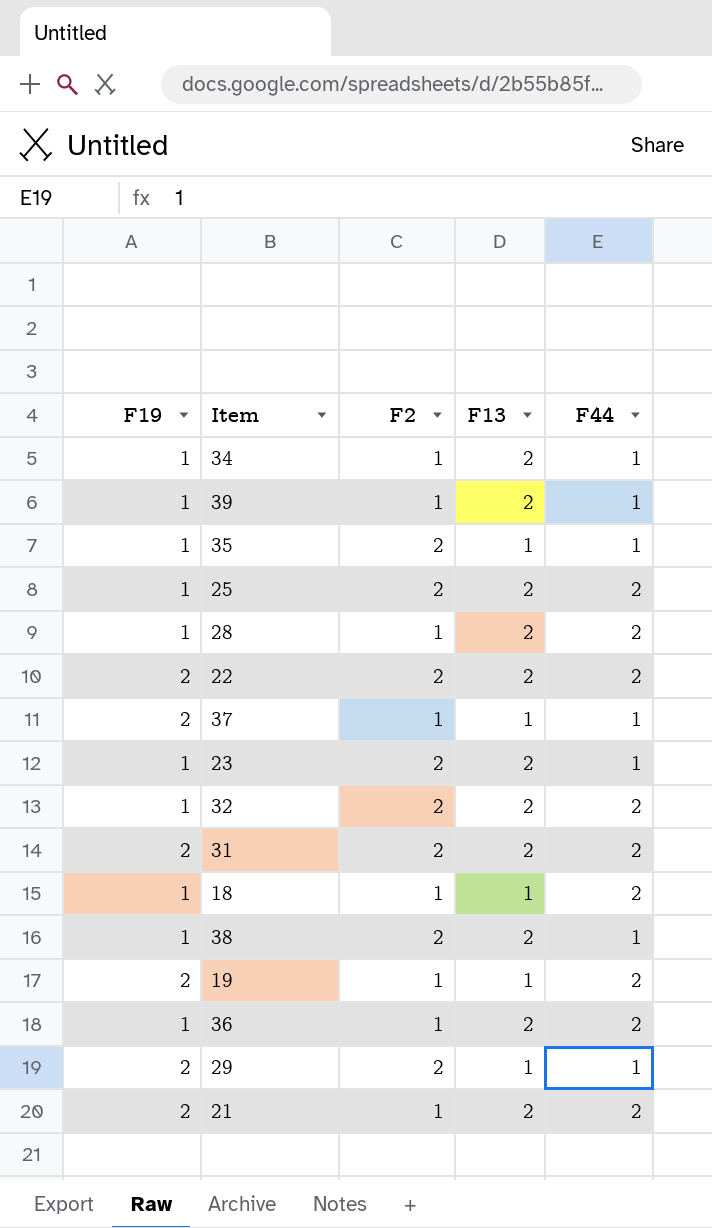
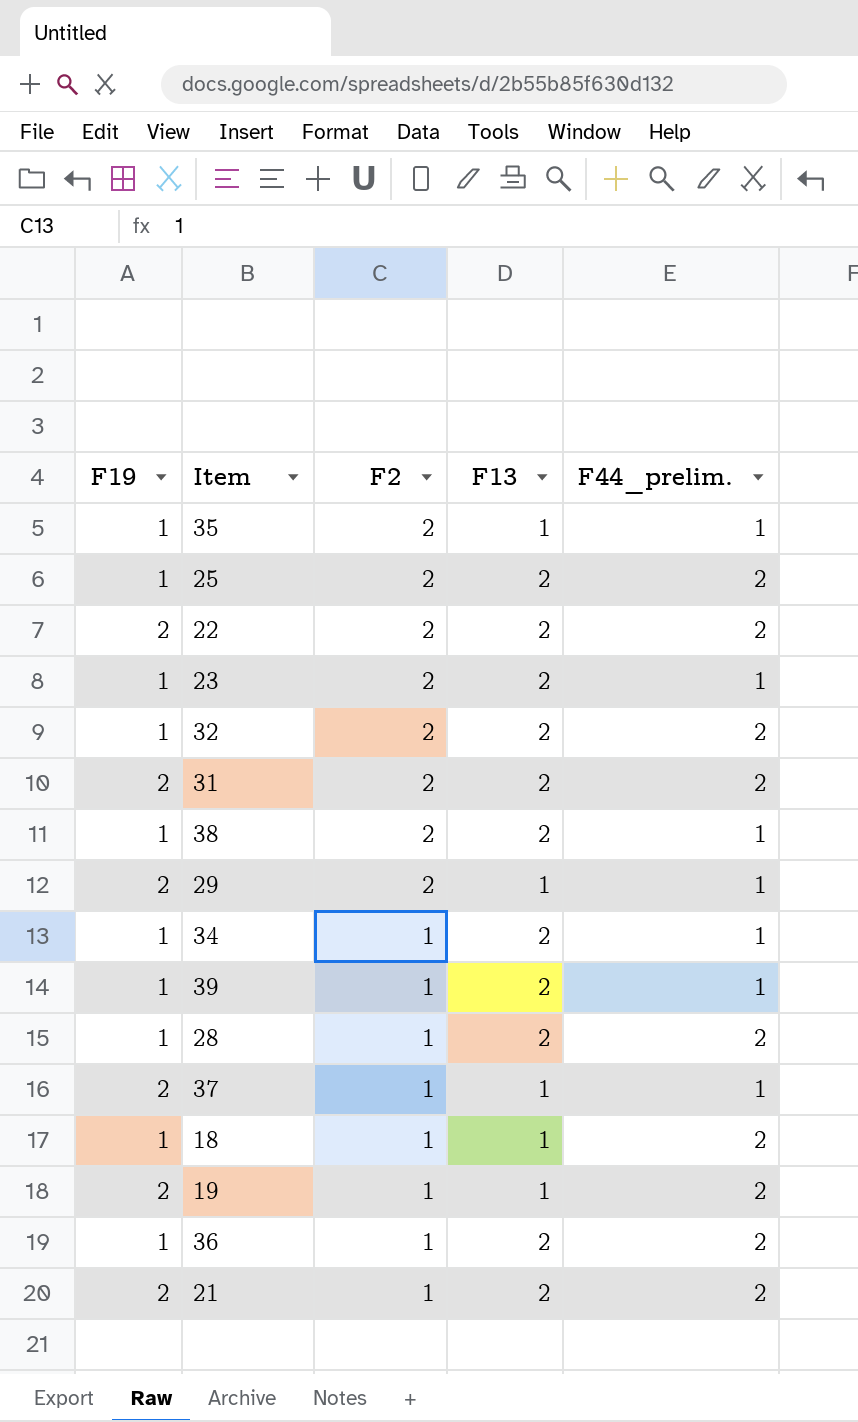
row order: none -> F2 descending
column name: F44 -> F44_prelim.

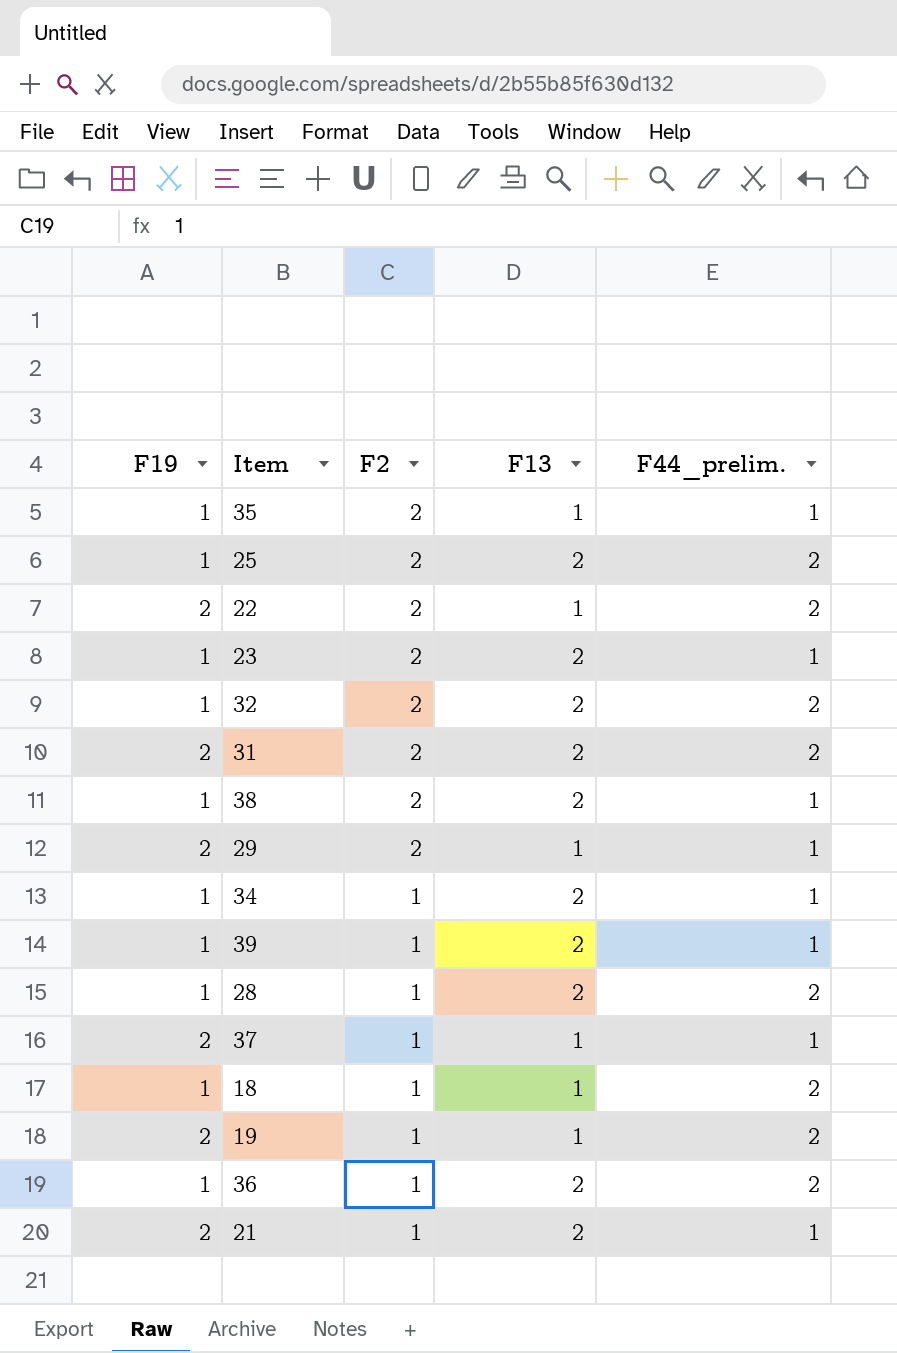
22 | F13: 2 -> 1
21 | F44_prelim.: 2 -> 1

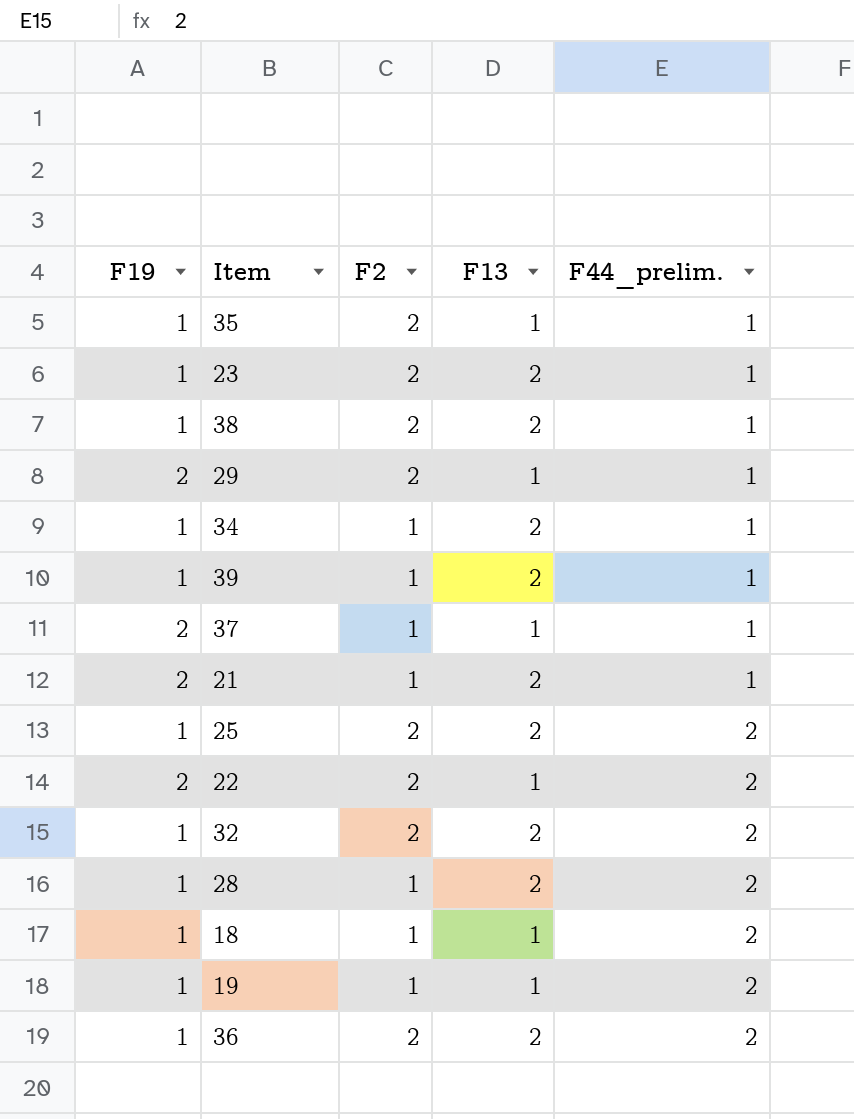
row order: F2 descending -> F44_prelim. ascending
row 31: 2 | 2 | 2 | 2 -> none
19 | F19: 2 -> 1
36 | F2: 1 -> 2

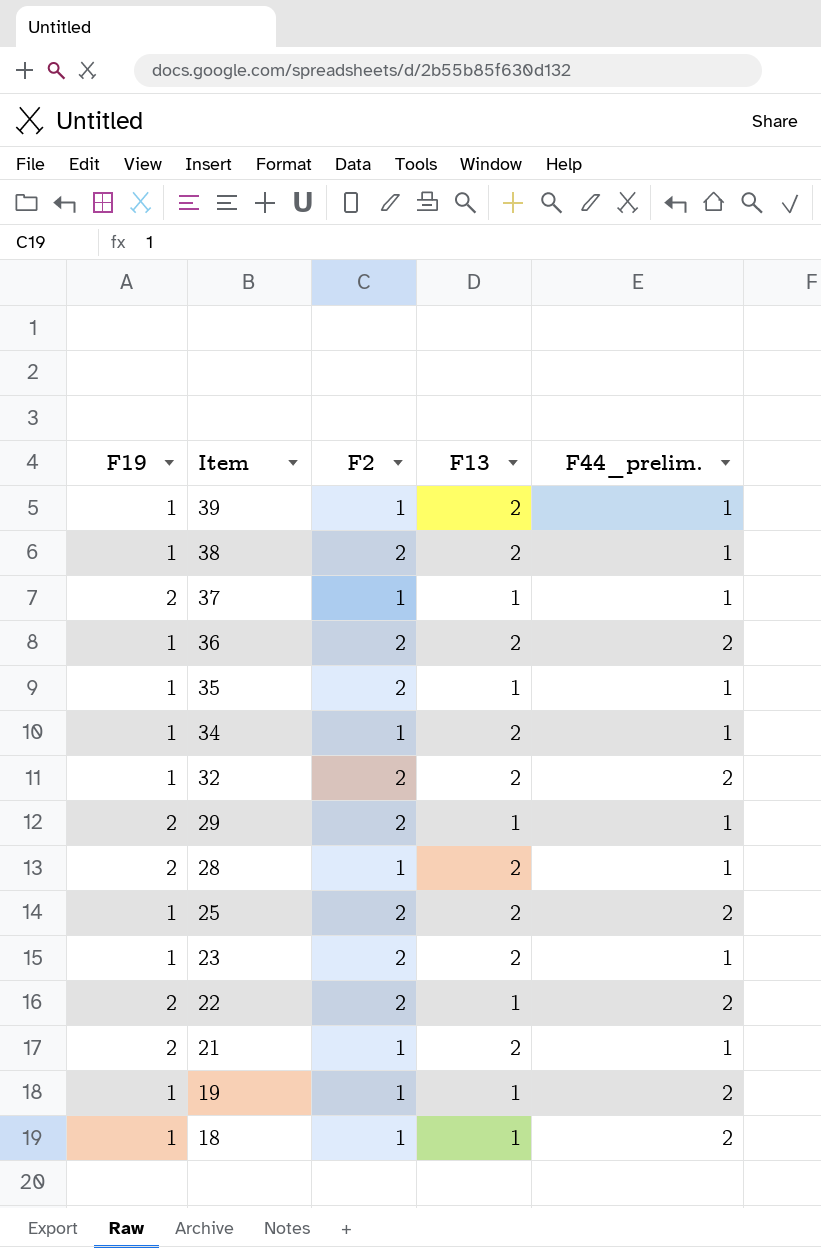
row order: F44_prelim. ascending -> Item descending
28 | F19: 1 -> 2
28 | F44_prelim.: 2 -> 1

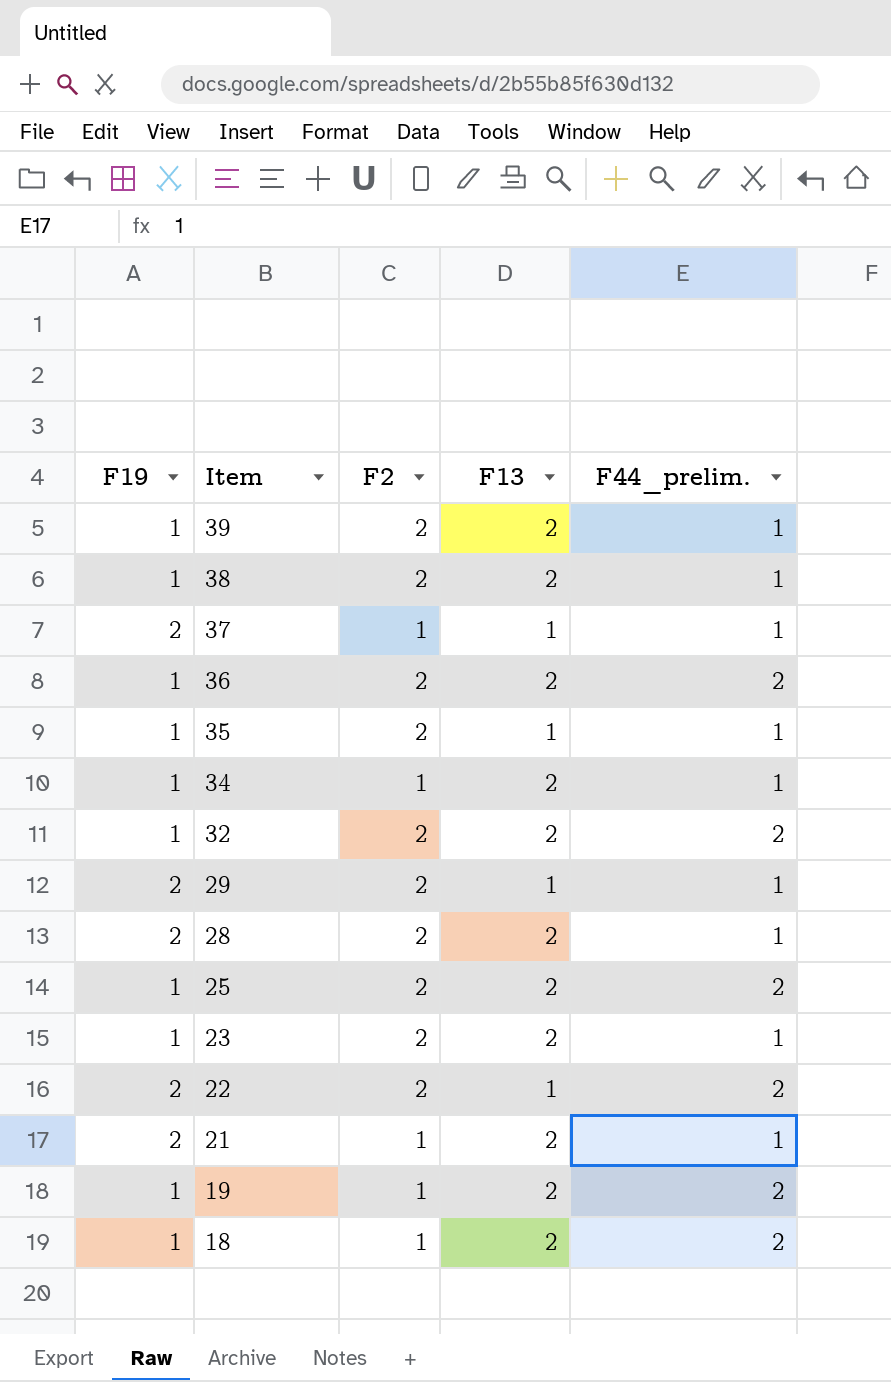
39 | F2: 1 -> 2
28 | F2: 1 -> 2
19 | F13: 1 -> 2
18 | F13: 1 -> 2

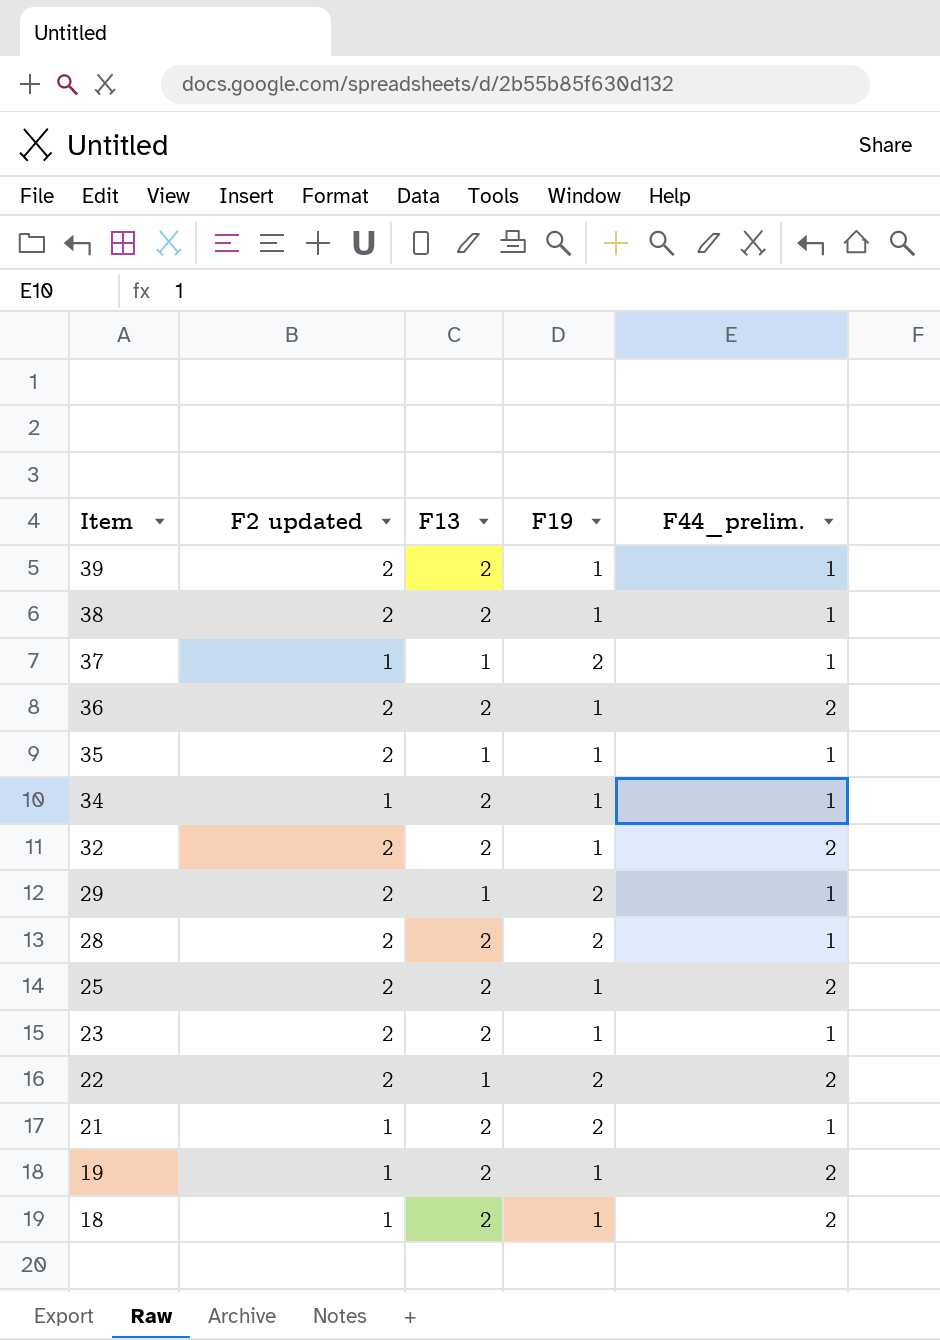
column name: F2 -> F2 updated
column F19 | position: 1 -> 4

